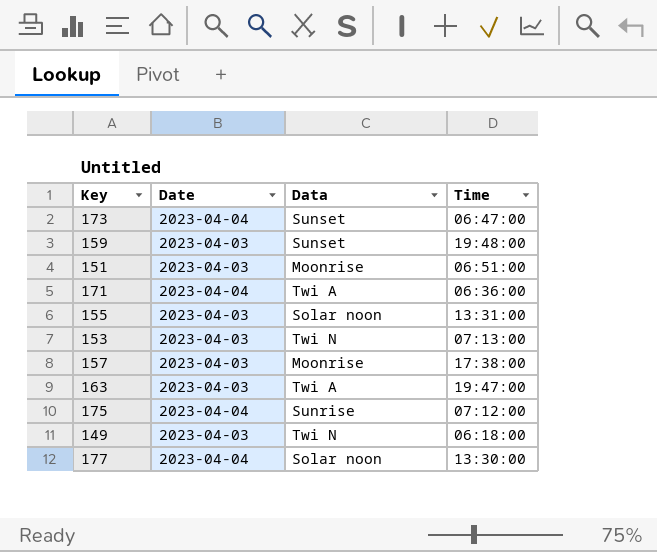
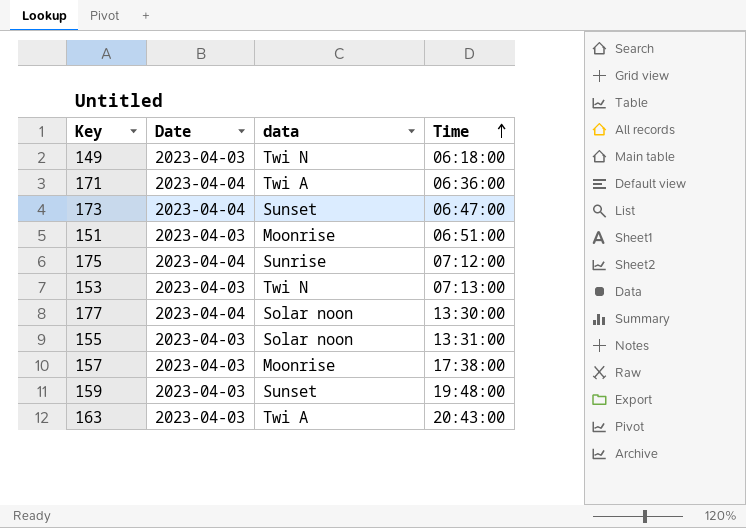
row order: none -> Time ascending
column name: Data -> data
163 | Time: 19:47:00 -> 20:43:00

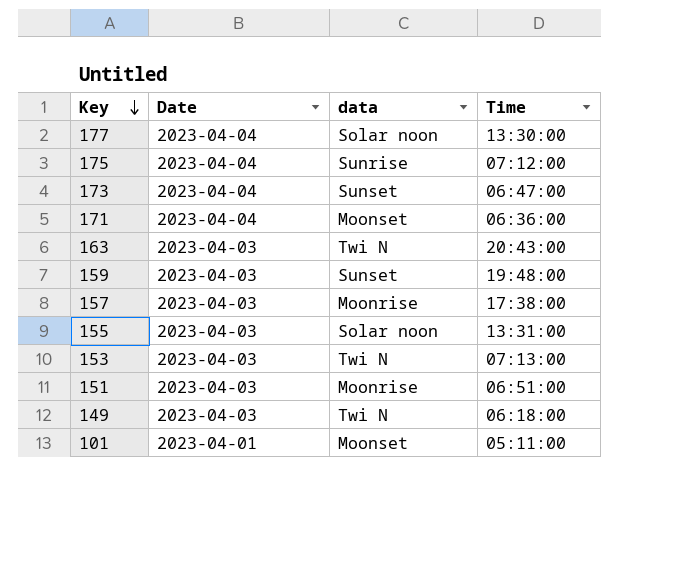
row order: Time ascending -> Key descending
171 | data: Twi A -> Moonset
163 | data: Twi A -> Twi N
row 101: none -> 2023-04-01 | Moonset | 05:11:00

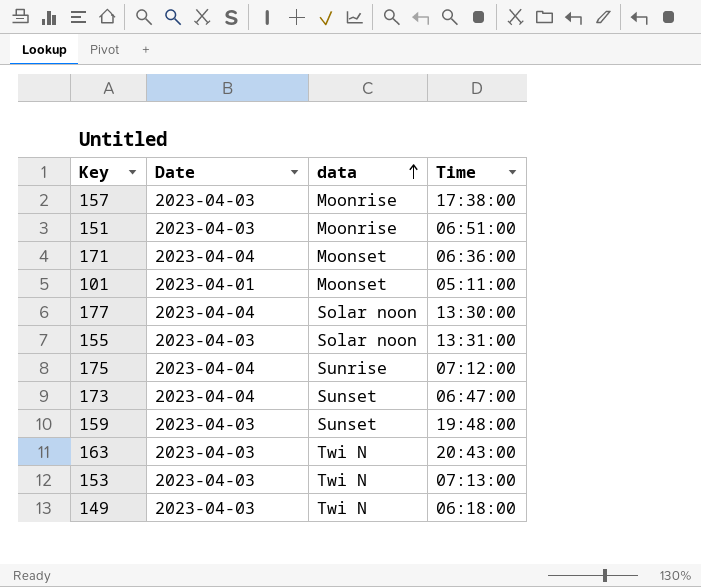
row order: Key descending -> data ascending

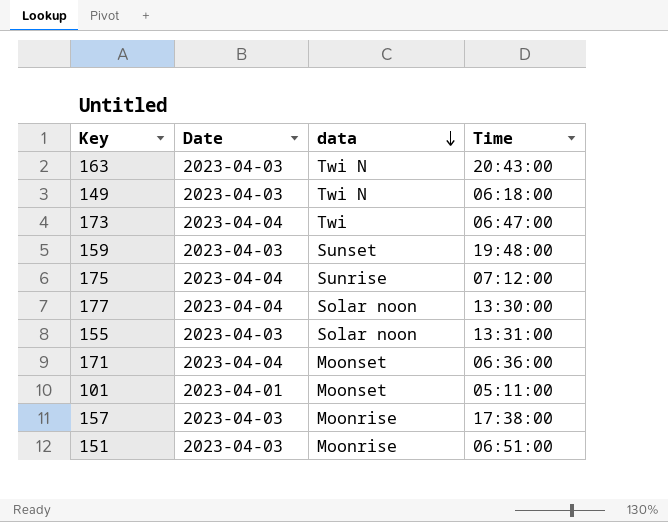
row order: data ascending -> data descending
row 153: 2023-04-03 | Twi N | 07:13:00 -> none
173 | data: Sunset -> Twi

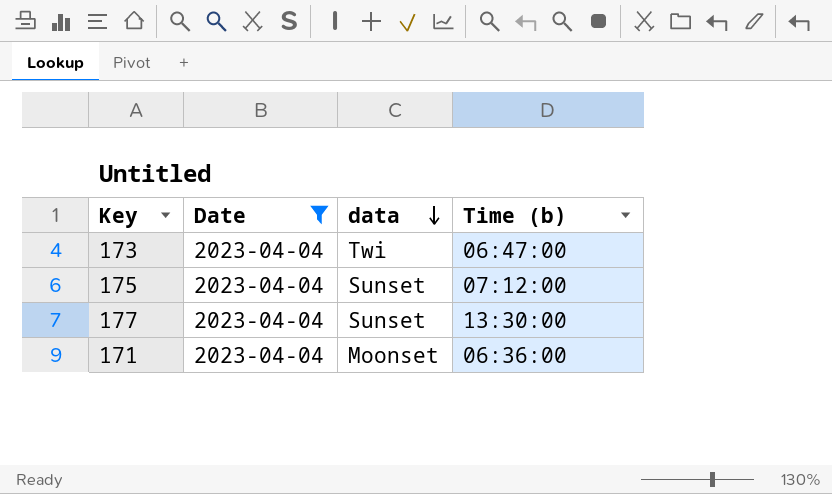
filter: none -> Date = 2023-04-04
column name: Time -> Time (b)
175 | data: Sunrise -> Sunset
177 | data: Solar noon -> Sunset

